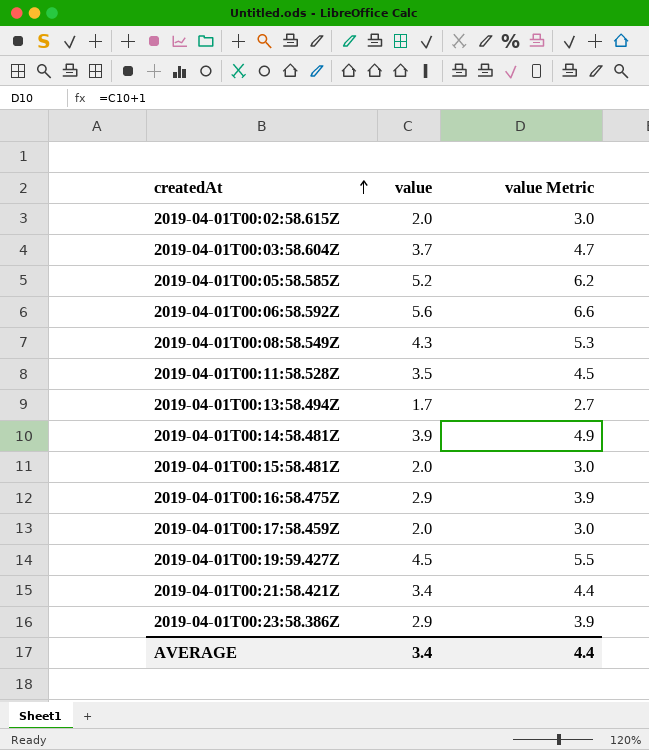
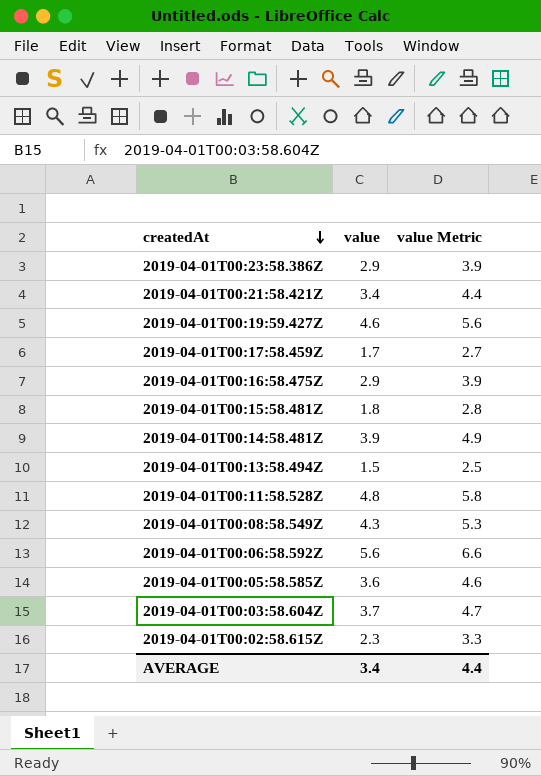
row order: createdAt ascending -> createdAt descending
2019-04-01T00:19:59.427Z | value: 4.5 -> 4.6
2019-04-01T00:19:59.427Z | value Metric: 5.5 -> 5.6
2019-04-01T00:17:58.459Z | value: 2.0 -> 1.7
2019-04-01T00:17:58.459Z | value Metric: 3.0 -> 2.7
2019-04-01T00:15:58.481Z | value: 2.0 -> 1.8
2019-04-01T00:15:58.481Z | value Metric: 3.0 -> 2.8
2019-04-01T00:13:58.494Z | value: 1.7 -> 1.5
2019-04-01T00:13:58.494Z | value Metric: 2.7 -> 2.5
2019-04-01T00:11:58.528Z | value: 3.5 -> 4.8
2019-04-01T00:11:58.528Z | value Metric: 4.5 -> 5.8
2019-04-01T00:05:58.585Z | value: 5.2 -> 3.6
2019-04-01T00:05:58.585Z | value Metric: 6.2 -> 4.6
2019-04-01T00:02:58.615Z | value: 2.0 -> 2.3
2019-04-01T00:02:58.615Z | value Metric: 3.0 -> 3.3

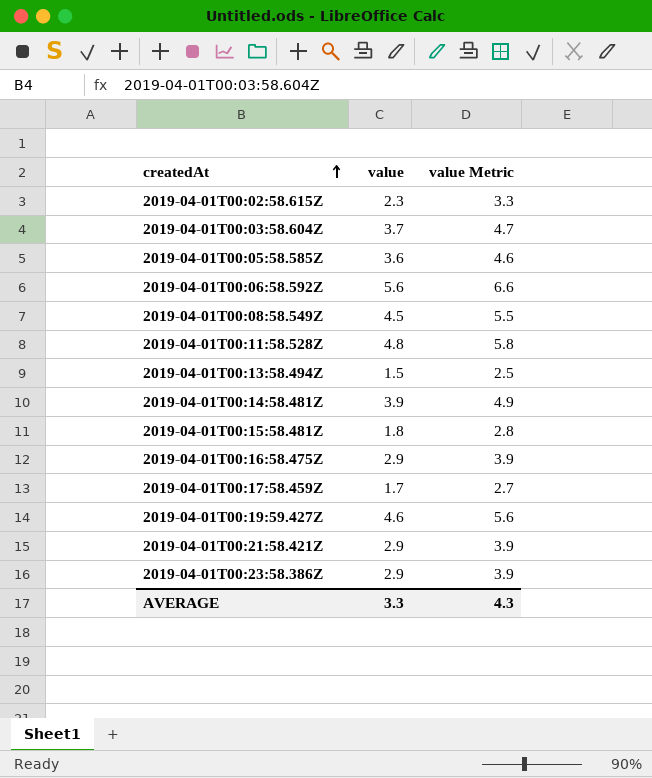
row order: createdAt descending -> createdAt ascending
2019-04-01T00:08:58.549Z | value: 4.3 -> 4.5
2019-04-01T00:08:58.549Z | value Metric: 5.3 -> 5.5
2019-04-01T00:21:58.421Z | value: 3.4 -> 2.9
2019-04-01T00:21:58.421Z | value Metric: 4.4 -> 3.9
AVERAGE | value: 3.4 -> 3.3
AVERAGE | value Metric: 4.4 -> 4.3

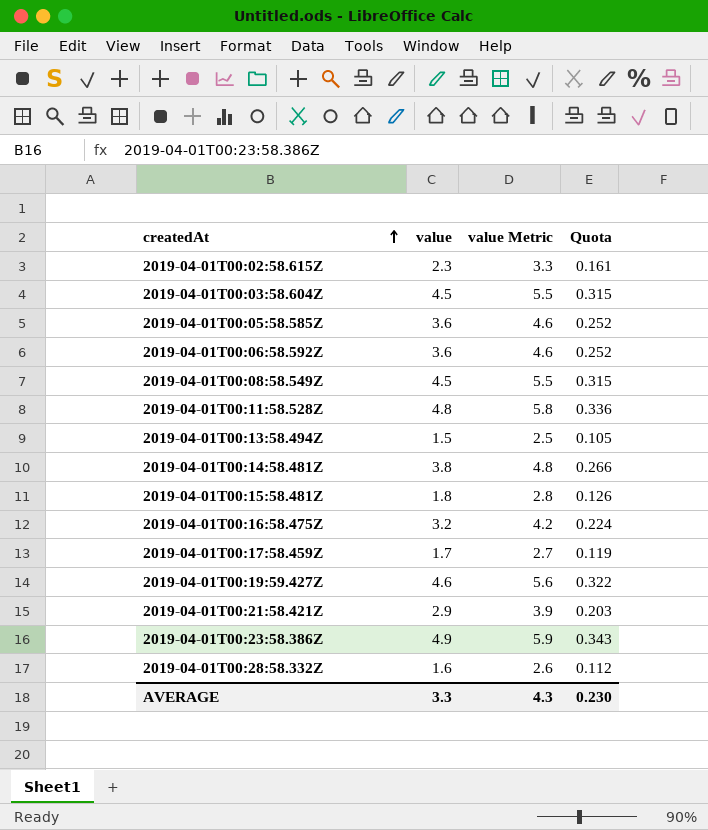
column Quota | formula: none -> [value] * 0.07
2019-04-01T00:03:58.604Z | value: 3.7 -> 4.5
2019-04-01T00:03:58.604Z | value Metric: 4.7 -> 5.5
2019-04-01T00:06:58.592Z | value: 5.6 -> 3.6
2019-04-01T00:06:58.592Z | value Metric: 6.6 -> 4.6
2019-04-01T00:14:58.481Z | value: 3.9 -> 3.8
2019-04-01T00:14:58.481Z | value Metric: 4.9 -> 4.8
2019-04-01T00:16:58.475Z | value: 2.9 -> 3.2
2019-04-01T00:16:58.475Z | value Metric: 3.9 -> 4.2
2019-04-01T00:23:58.386Z | value: 2.9 -> 4.9
2019-04-01T00:23:58.386Z | value Metric: 3.9 -> 5.9
row 2019-04-01T00:28:58.332Z: none -> 1.6 | 2.6 | 0.112

